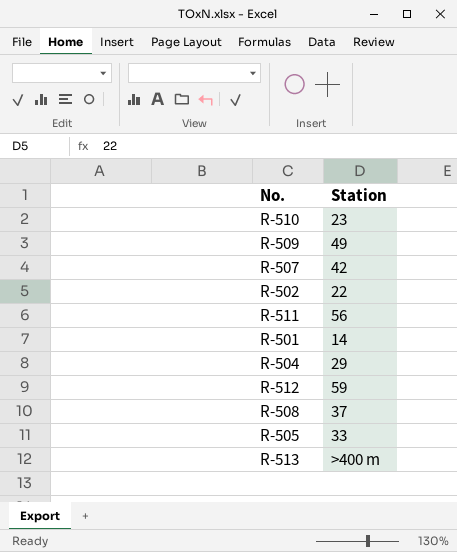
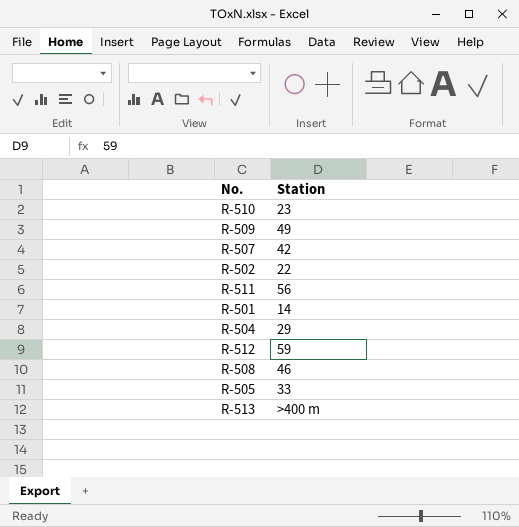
R-508 | Station: 37 -> 46

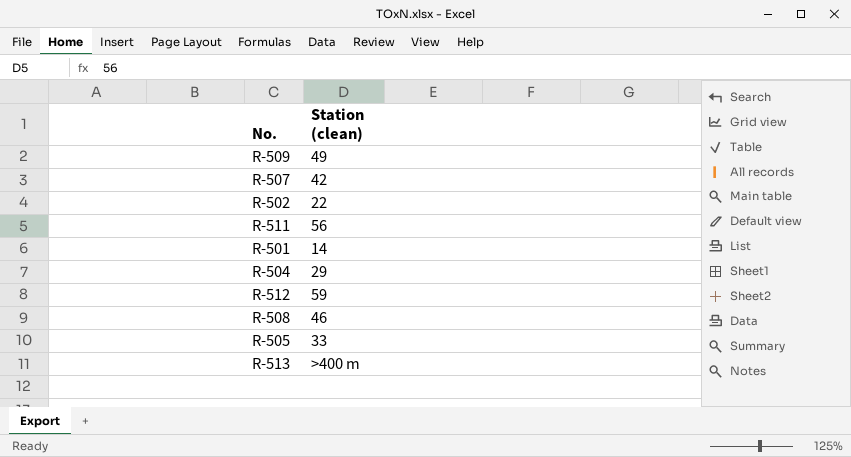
column name: Station -> Station (clean)
row R-510: 23 -> none

